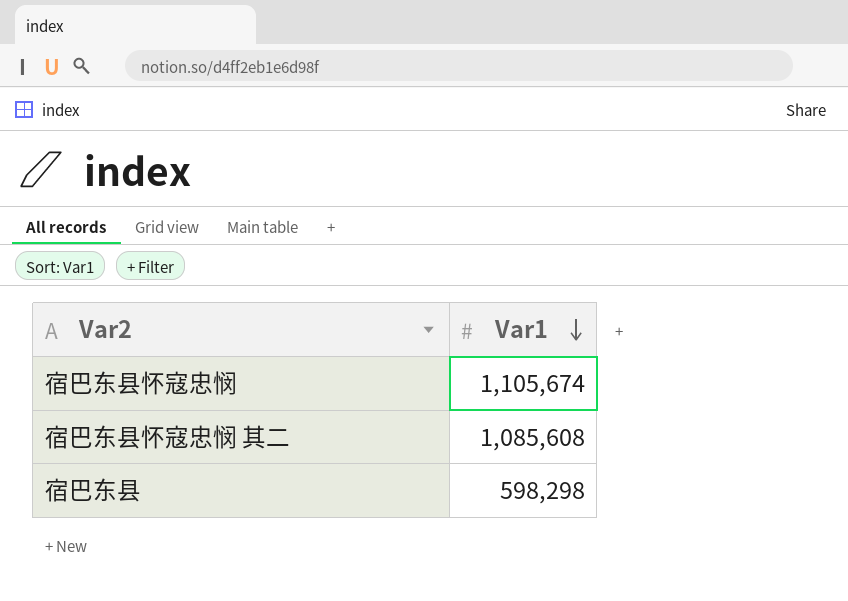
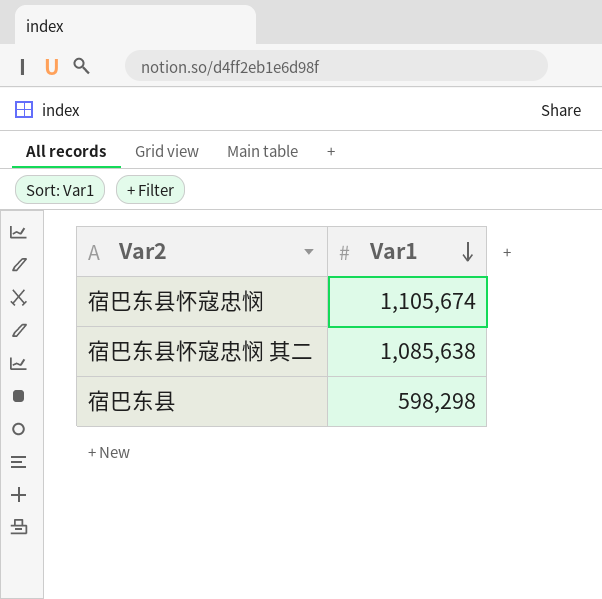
宿巴东县怀寇忠悯 其二 | Var1: 1,085,608 -> 1,085,638

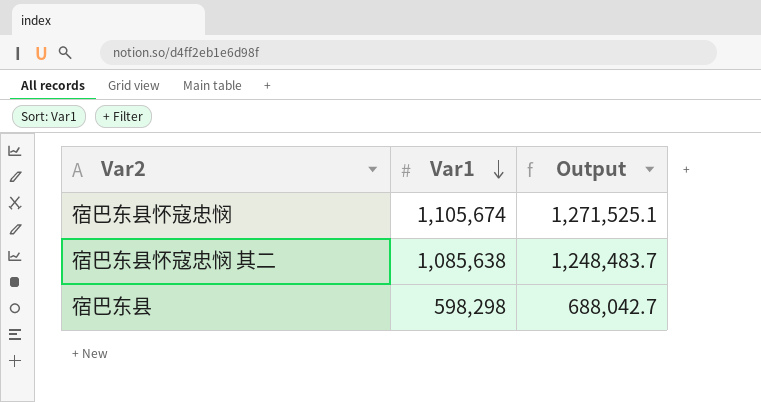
column Output | formula: none -> [Var1] * 1.15

